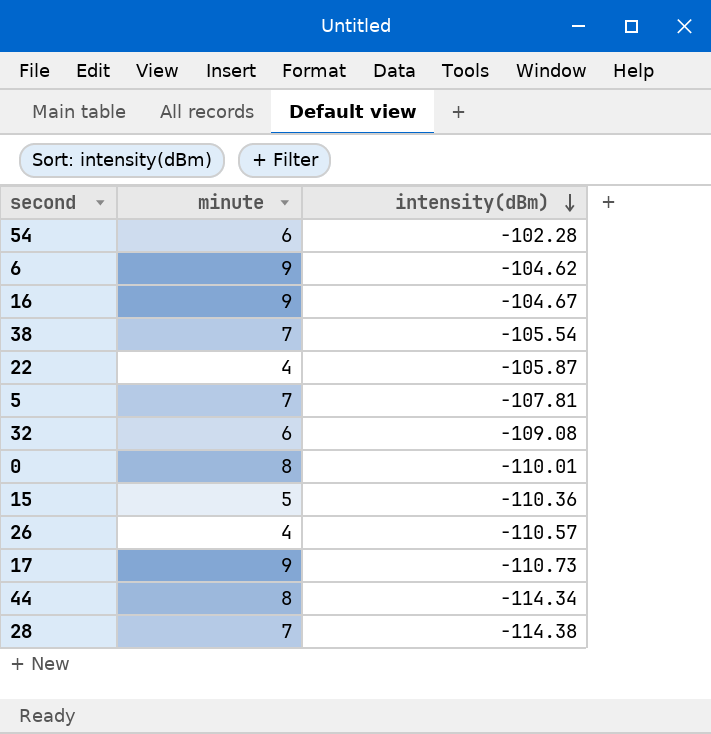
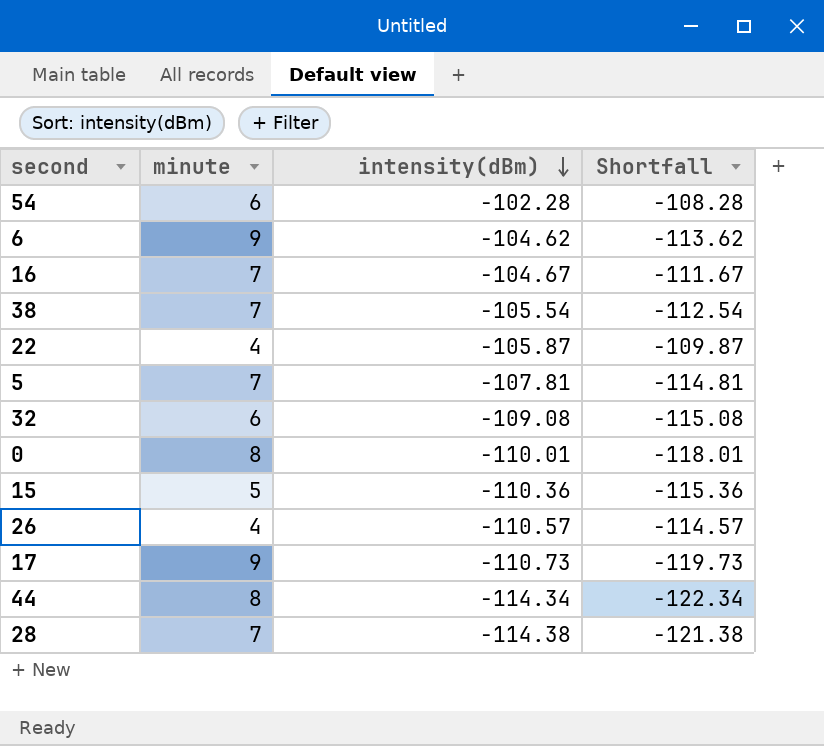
column Shortfall | formula: none -> [intensity(dBm)] - [minute]
16 | minute: 9 -> 7

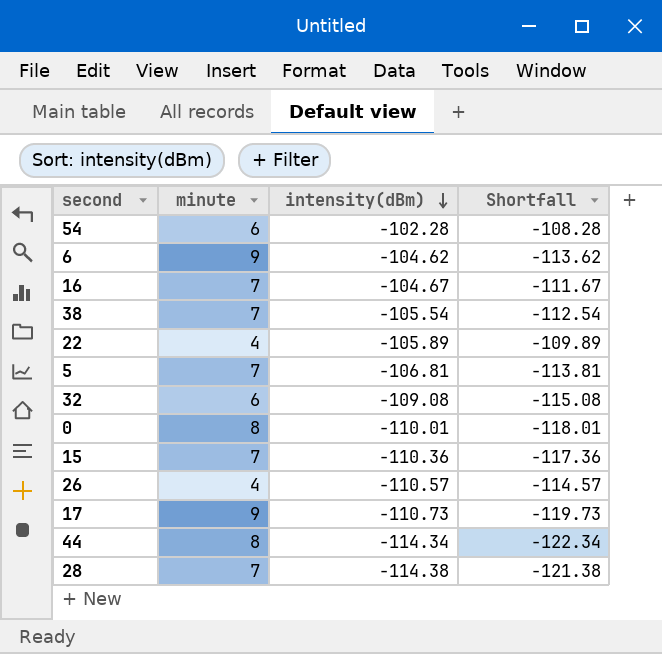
22 | intensity(dBm): -105.87 -> -105.89
22 | Shortfall: -109.87 -> -109.89
5 | intensity(dBm): -107.81 -> -106.81
5 | Shortfall: -114.81 -> -113.81
15 | minute: 5 -> 7
15 | Shortfall: -115.36 -> -117.36

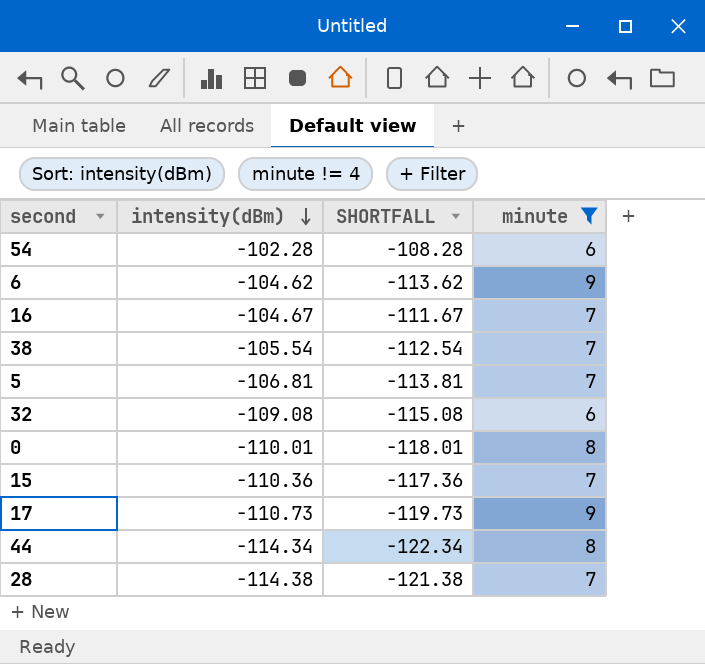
filter: none -> minute != 4
column name: Shortfall -> SHORTFALL
column minute | position: 2 -> 4

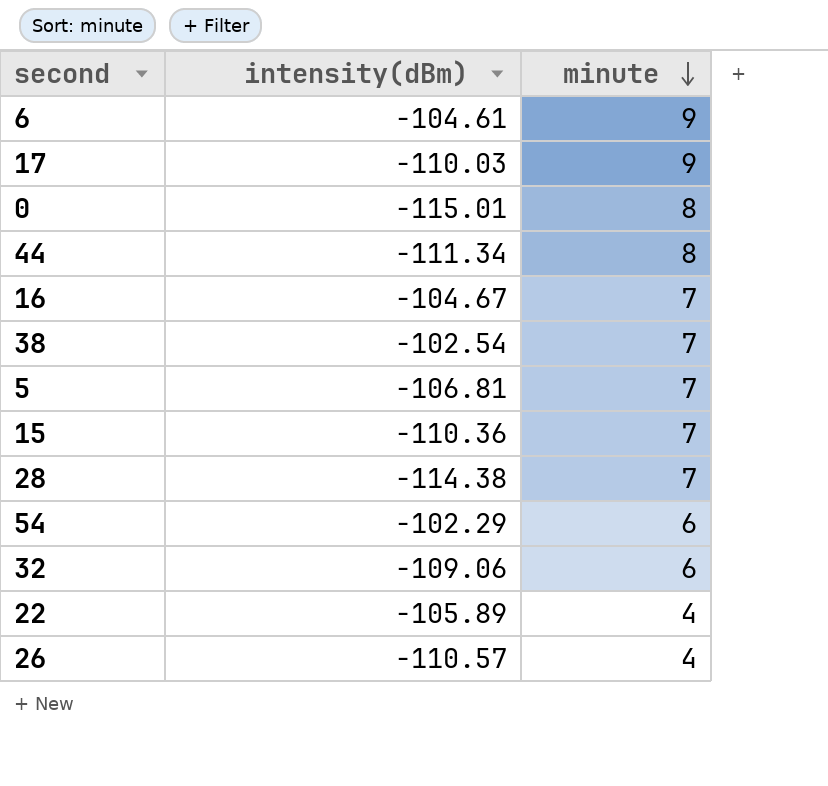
filter: minute != 4 -> none
row order: intensity(dBm) descending -> minute descending
column SHORTFALL | formula: [intensity(dBm)] - [minute] -> none
6 | intensity(dBm): -104.62 -> -104.61
17 | intensity(dBm): -110.73 -> -110.03
0 | intensity(dBm): -110.01 -> -115.01
44 | intensity(dBm): -114.34 -> -111.34
38 | intensity(dBm): -105.54 -> -102.54
54 | intensity(dBm): -102.28 -> -102.29
32 | intensity(dBm): -109.08 -> -109.06

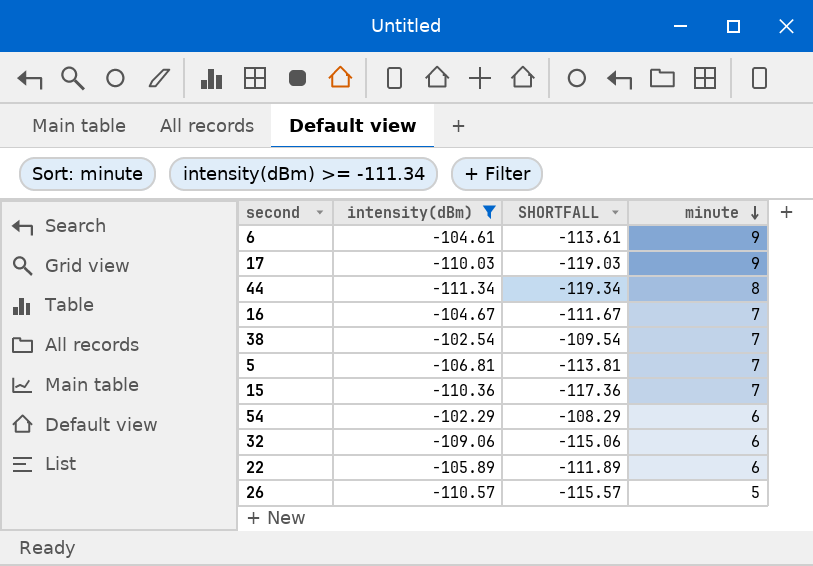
filter: none -> intensity(dBm) >= -111.34
column SHORTFALL | formula: none -> [intensity(dBm)] - [minute]
22 | minute: 4 -> 6
26 | minute: 4 -> 5

